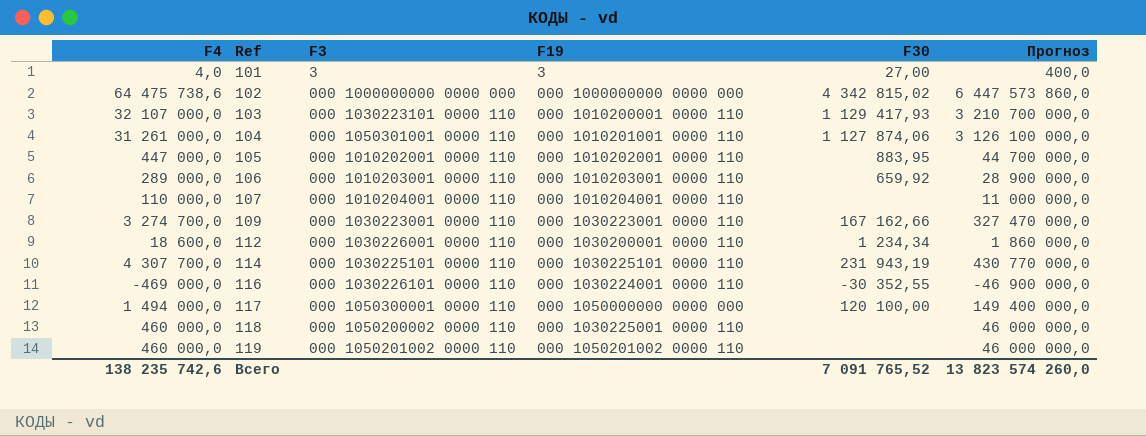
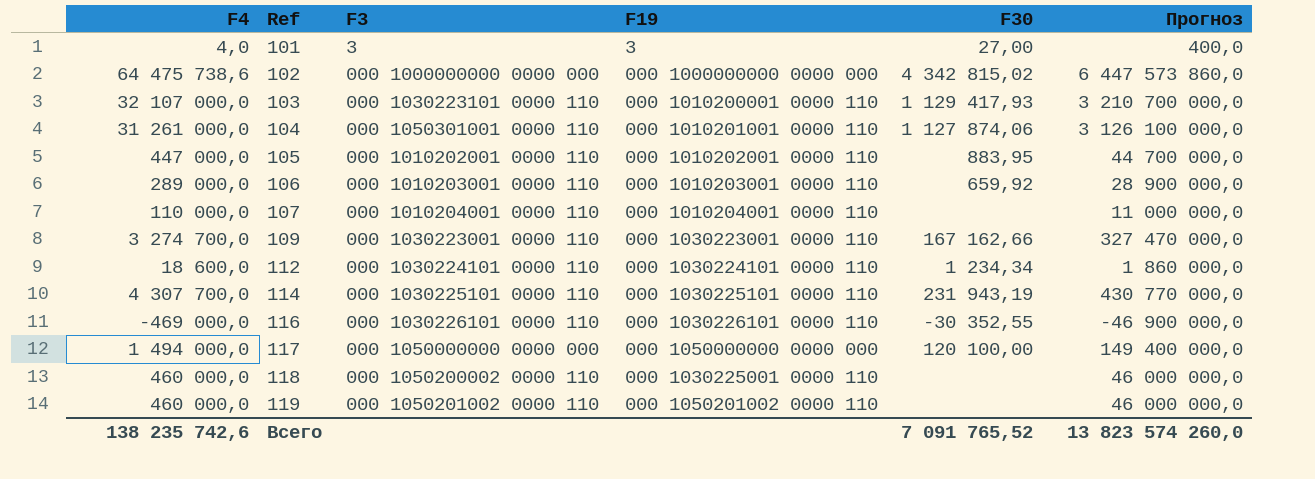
112 | F3: 000 1030226001 0000 110 -> 000 1030224101 0000 110
112 | F19: 000 1030200001 0000 110 -> 000 1030224101 0000 110
116 | F19: 000 1030224001 0000 110 -> 000 1030226101 0000 110
117 | F3: 000 1050300001 0000 110 -> 000 1050000000 0000 000

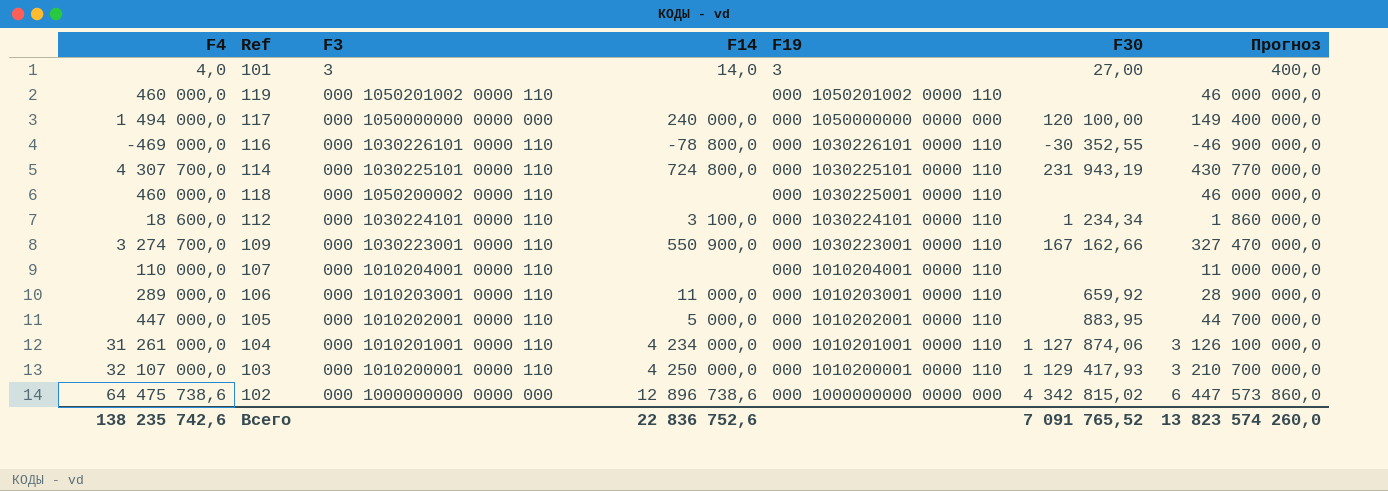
row order: Ref ascending -> F19 descending
column F14 | position: none -> 4
104 | F3: 000 1050301001 0000 110 -> 000 1010201001 0000 110
103 | F3: 000 1030223101 0000 110 -> 000 1010200001 0000 110

